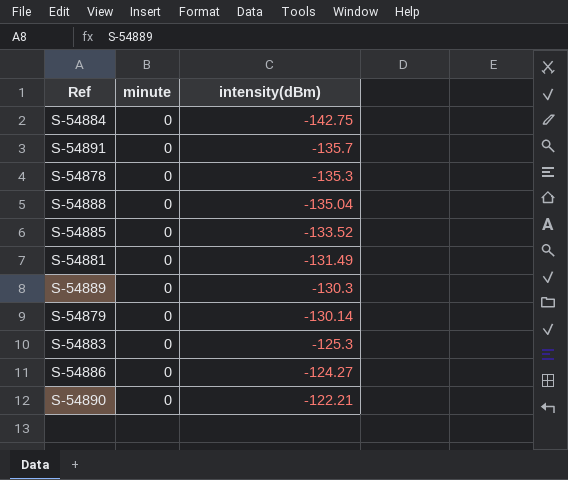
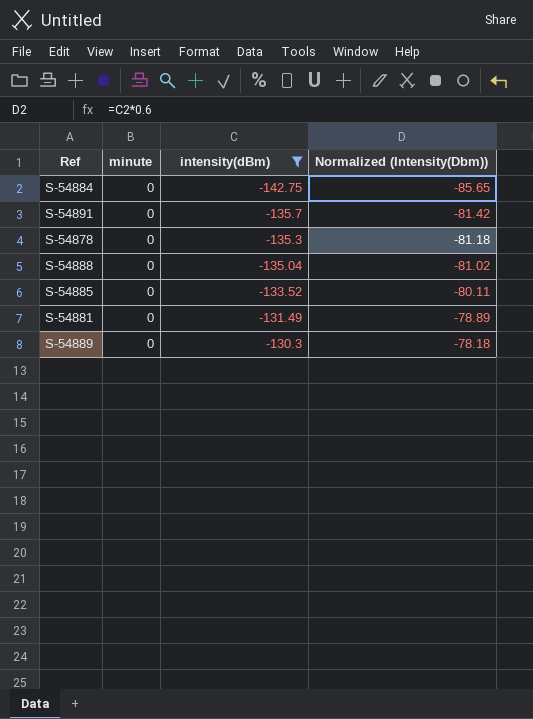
filter: none -> intensity(dBm) <= -130.3
column Normalized (Intensity(Dbm)) | formula: none -> [intensity(dBm)] * 0.6

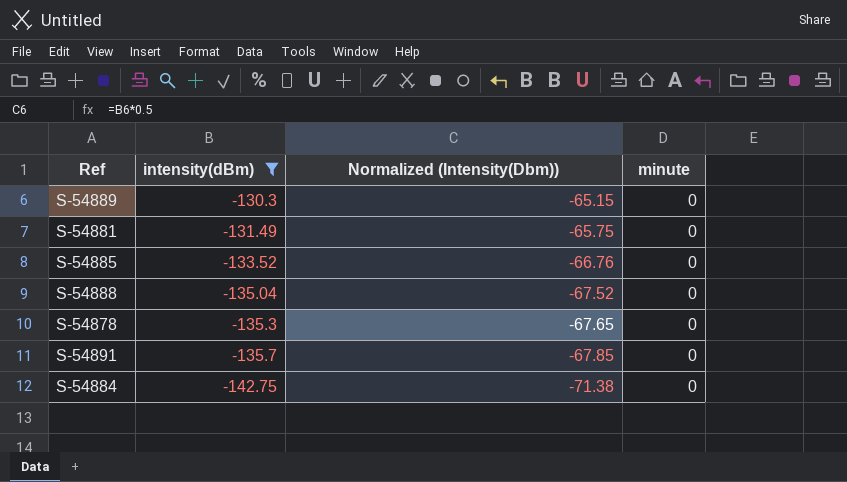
row order: intensity(dBm) ascending -> intensity(dBm) descending
column Normalized (Intensity(Dbm)) | formula: [intensity(dBm)] * 0.6 -> [intensity(dBm)] * 0.5
column minute | position: 2 -> 4

